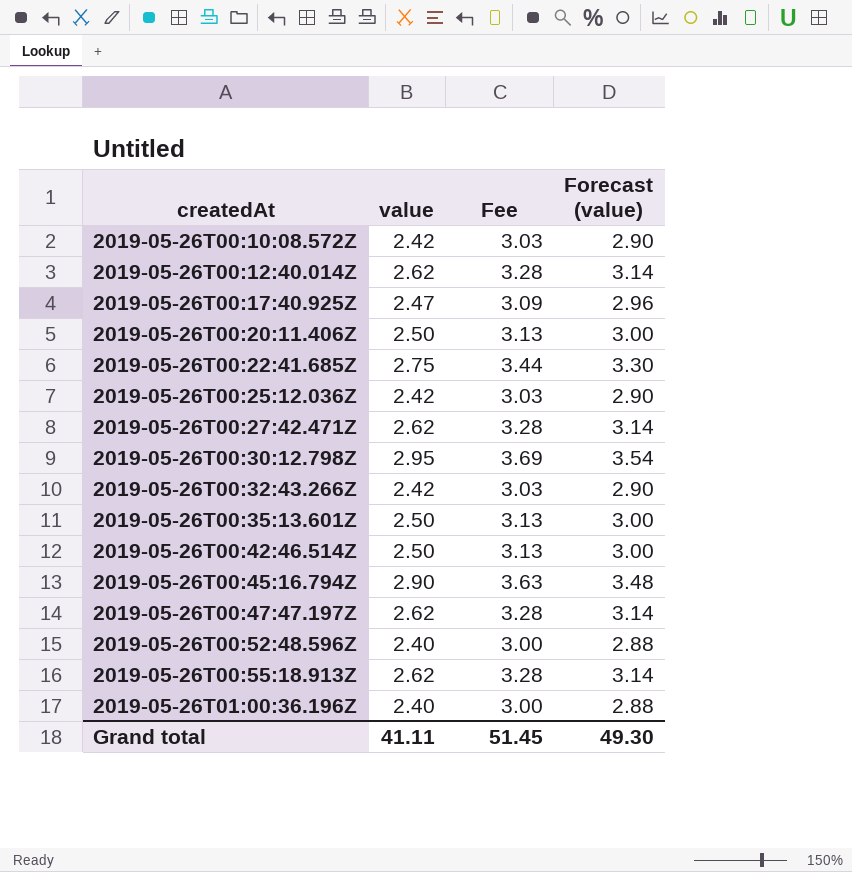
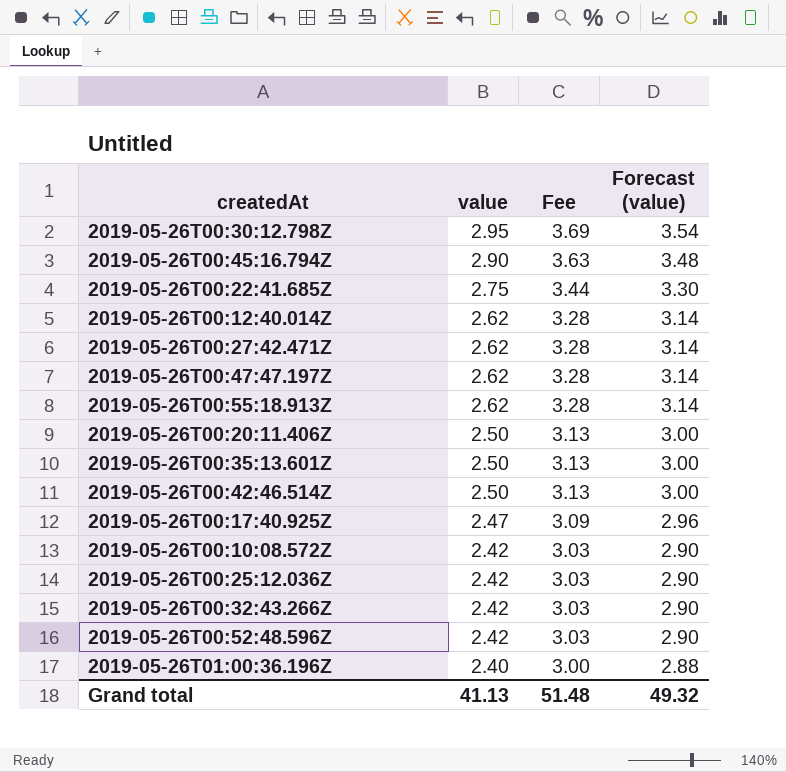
row order: createdAt ascending -> value descending
2019-05-26T00:52:48.596Z | value: 2.40 -> 2.42
2019-05-26T00:52:48.596Z | Fee: 3.00 -> 3.03
2019-05-26T00:52:48.596Z | Forecast (value): 2.88 -> 2.90
Grand total | value: 41.11 -> 41.13
Grand total | Fee: 51.45 -> 51.48
Grand total | Forecast (value): 49.30 -> 49.32

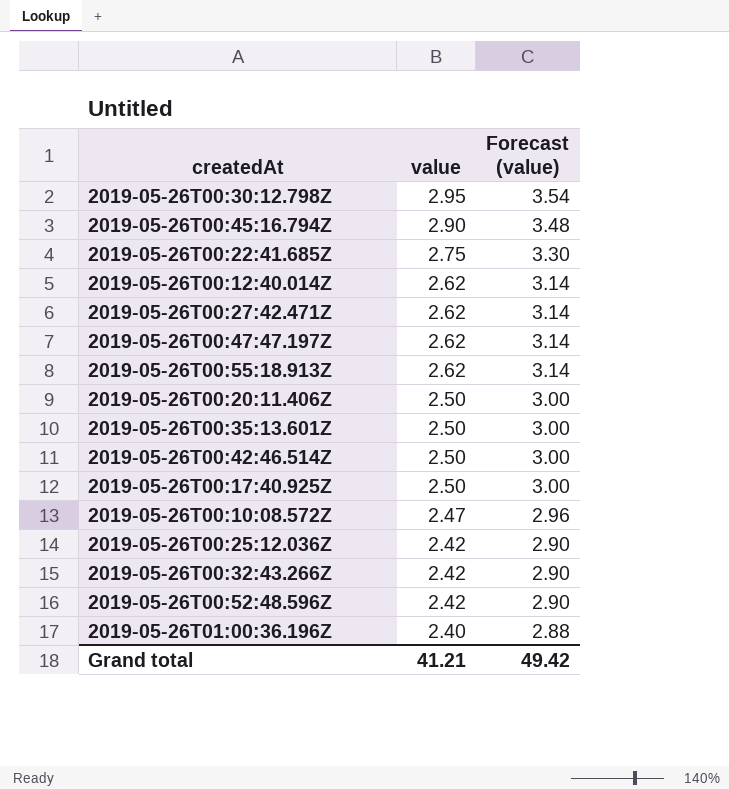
column Fee | formula: [value] * 1.25 -> none
2019-05-26T00:17:40.925Z | value: 2.47 -> 2.50
2019-05-26T00:17:40.925Z | Forecast (value): 2.96 -> 3.00
2019-05-26T00:10:08.572Z | value: 2.42 -> 2.47
2019-05-26T00:10:08.572Z | Forecast (value): 2.90 -> 2.96
Grand total | value: 41.13 -> 41.21
Grand total | Forecast (value): 49.32 -> 49.42

